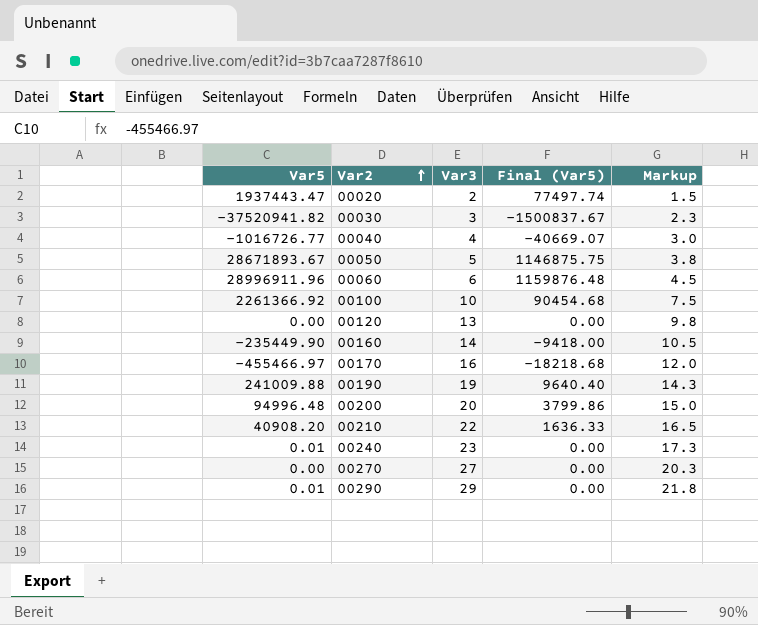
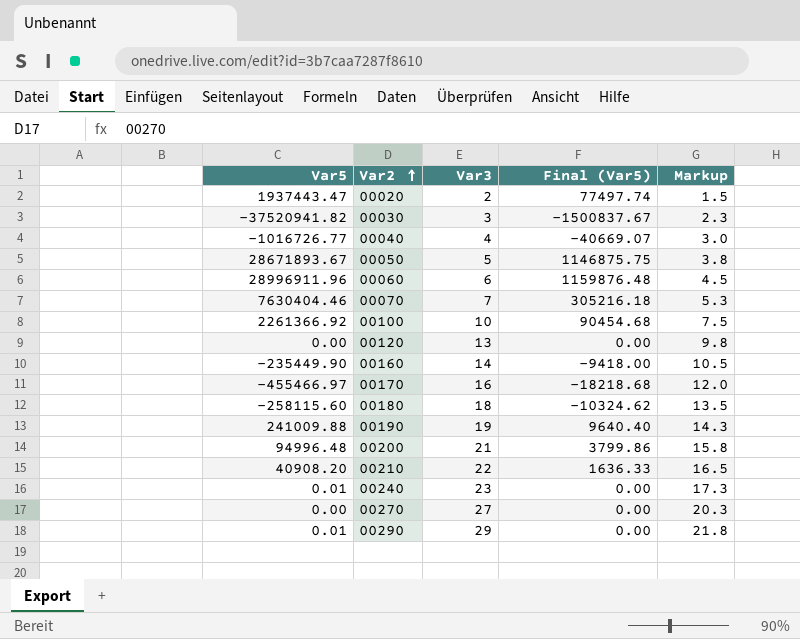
row 00070: none -> 7630404.46 | 7 | 305216.18 | 5.3
row 00180: none -> -258115.60 | 18 | -10324.62 | 13.5
00200 | Var3: 20 -> 21
00200 | Markup: 15.0 -> 15.8

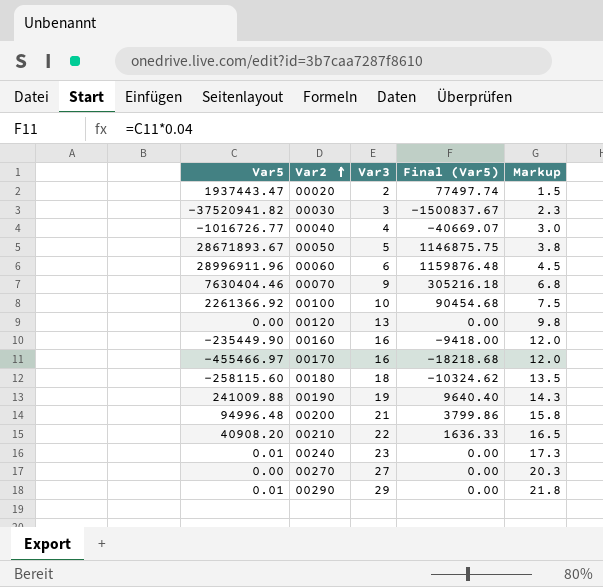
00070 | Var3: 7 -> 9
00070 | Markup: 5.3 -> 6.8
00160 | Var3: 14 -> 16
00160 | Markup: 10.5 -> 12.0

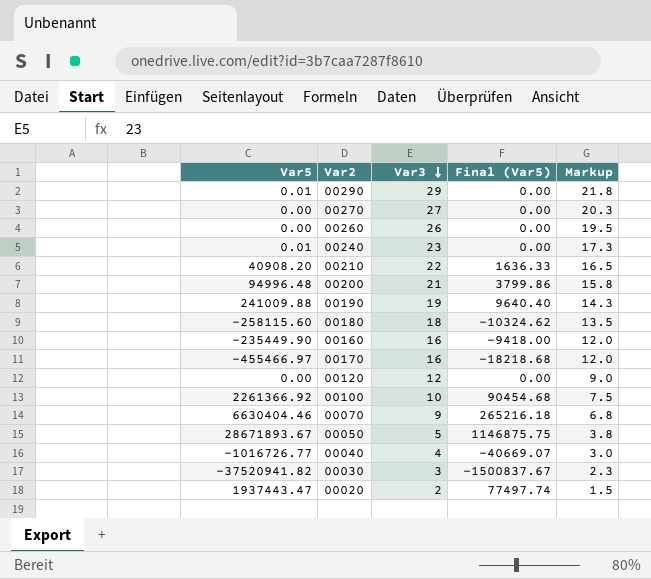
row order: Var2 ascending -> Var3 descending
row 00060: 28996911.96 | 6 | 1159876.48 | 4.5 -> none
row 00260: none -> 0.00 | 26 | 0.00 | 19.5
00120 | Var3: 13 -> 12
00120 | Markup: 9.8 -> 9.0
00070 | Var5: 7630404.46 -> 6630404.46
00070 | Final (Var5): 305216.18 -> 265216.18

